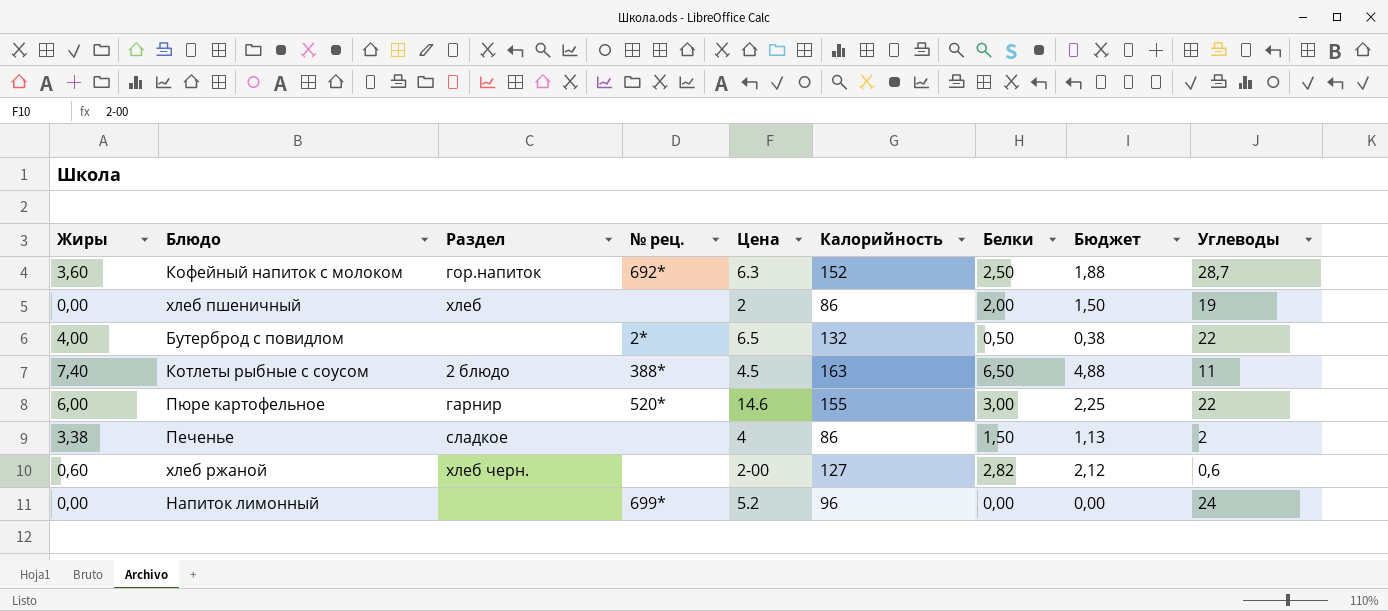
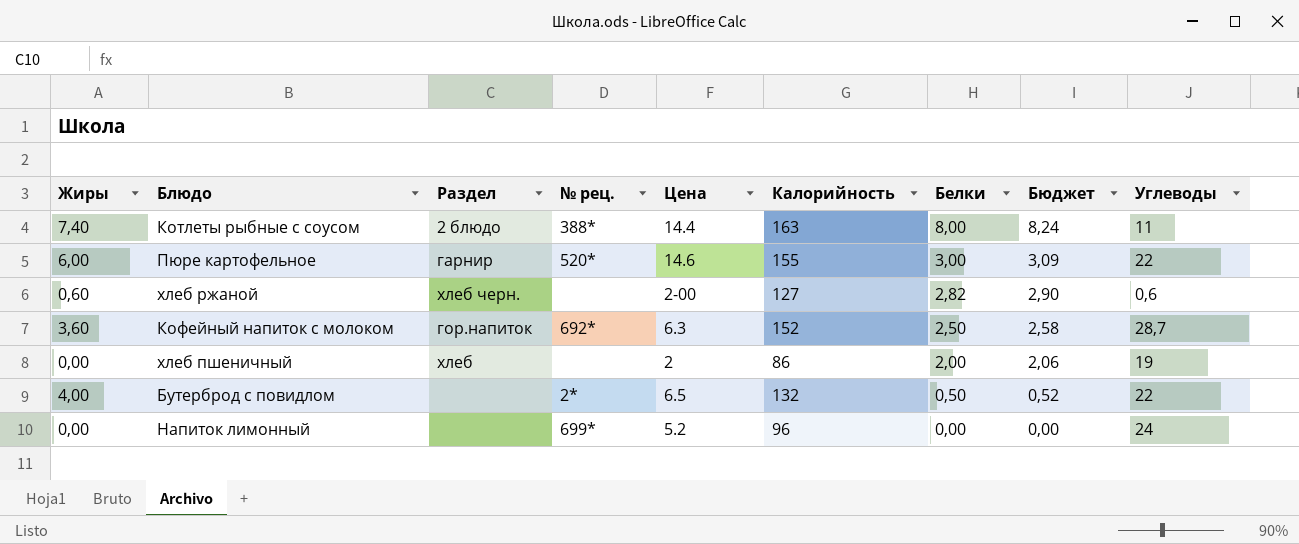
row order: none -> Белки descending
column Бюджет | formula: [Белки] * 0,75 -> [Белки] * 1,03
row Печенье: 3,38 | сладкое | none | 4 | 86 | 1,50 | 1,13 | 2 -> none
Котлеты рыбные с соусом | Цена: 4.5 -> 14.4
Котлеты рыбные с соусом | Белки: 6,50 -> 8,00

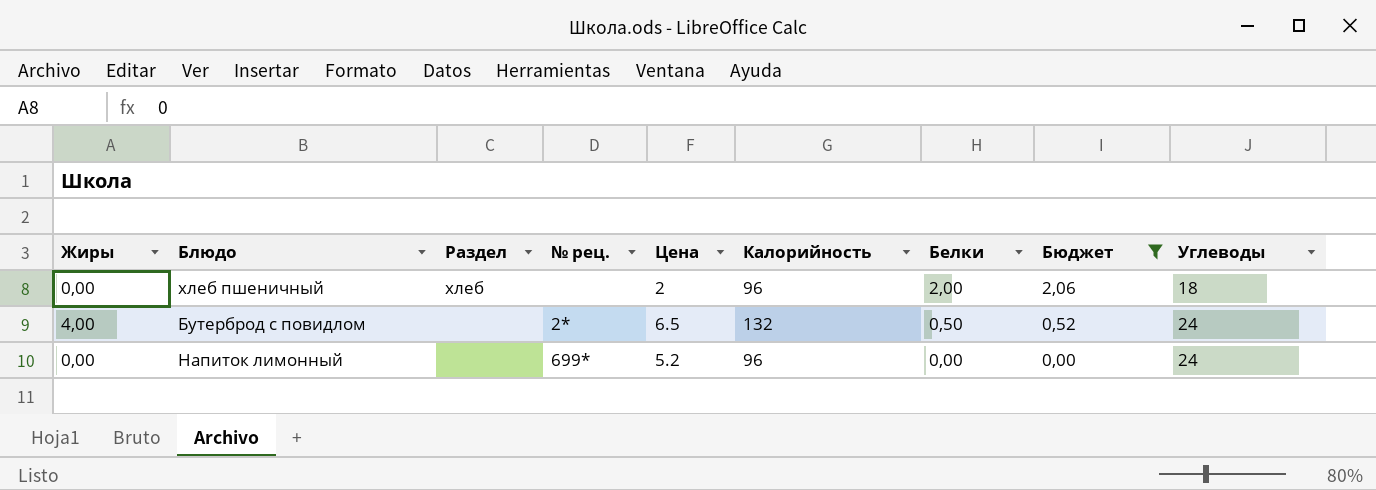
filter: none -> Бюджет <= 2,06
хлеб пшеничный | Калорийность: 86 -> 96
хлеб пшеничный | Углеводы: 19 -> 18
Бутерброд с повидлом | Углеводы: 22 -> 24

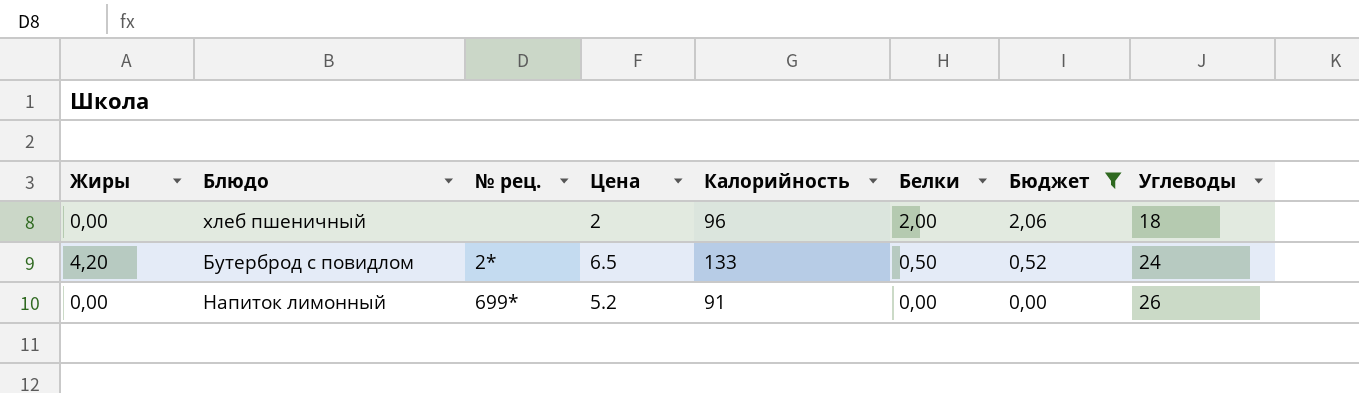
column Раздел | position: 3 -> none
Бутерброд с повидлом | Жиры: 4,00 -> 4,20
Бутерброд с повидлом | Калорийность: 132 -> 133
Напиток лимонный | Калорийность: 96 -> 91
Напиток лимонный | Углеводы: 24 -> 26

